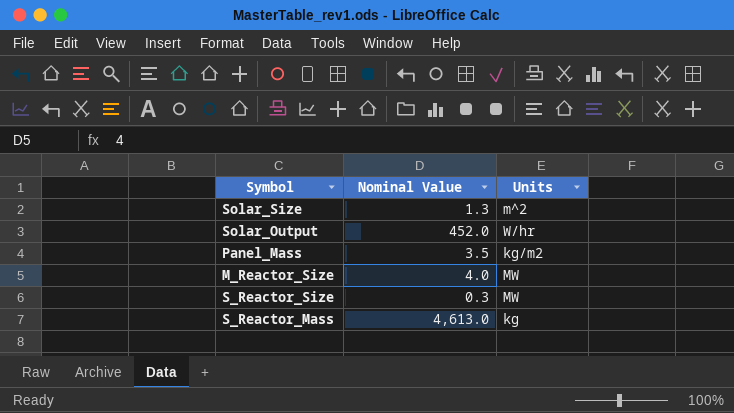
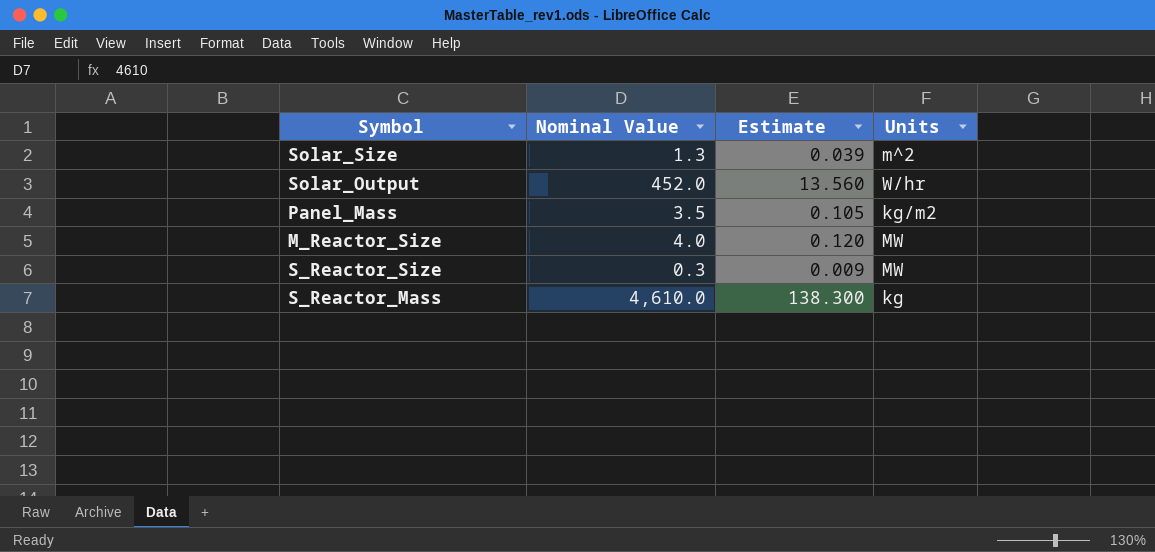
column Estimate | formula: none -> [Nominal Value] * 0.03
S_Reactor_Mass | Nominal Value: 4,613.0 -> 4,610.0

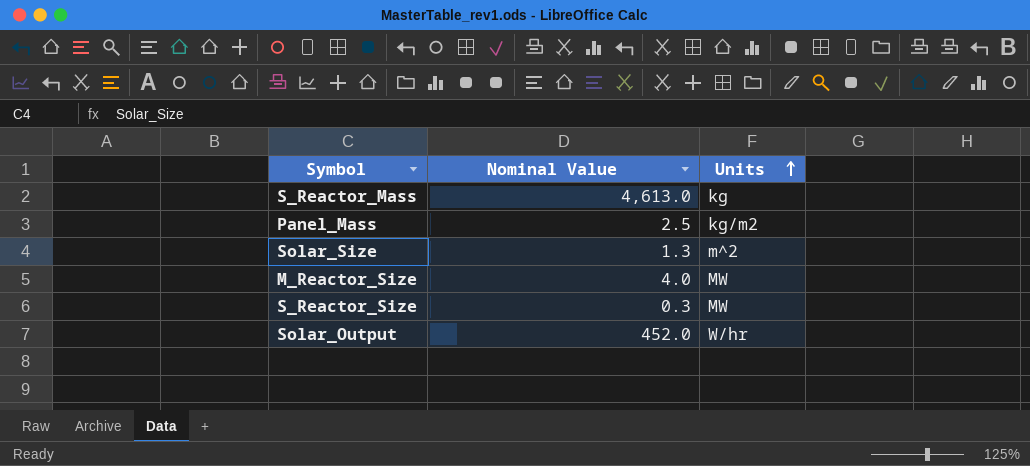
row order: none -> Units ascending
column Estimate | formula: [Nominal Value] * 0.03 -> none
S_Reactor_Mass | Nominal Value: 4,610.0 -> 4,613.0
Panel_Mass | Nominal Value: 3.5 -> 2.5

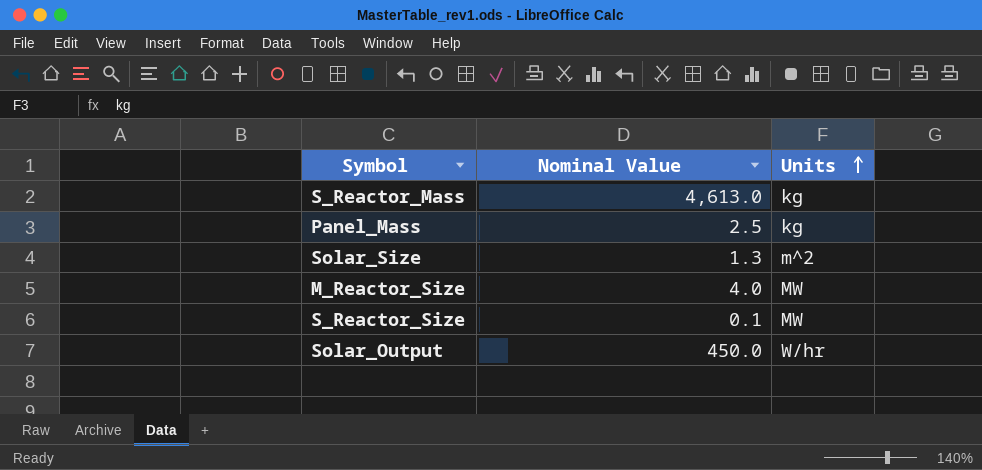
Panel_Mass | Units: kg/m2 -> kg
S_Reactor_Size | Nominal Value: 0.3 -> 0.1
Solar_Output | Nominal Value: 452.0 -> 450.0

